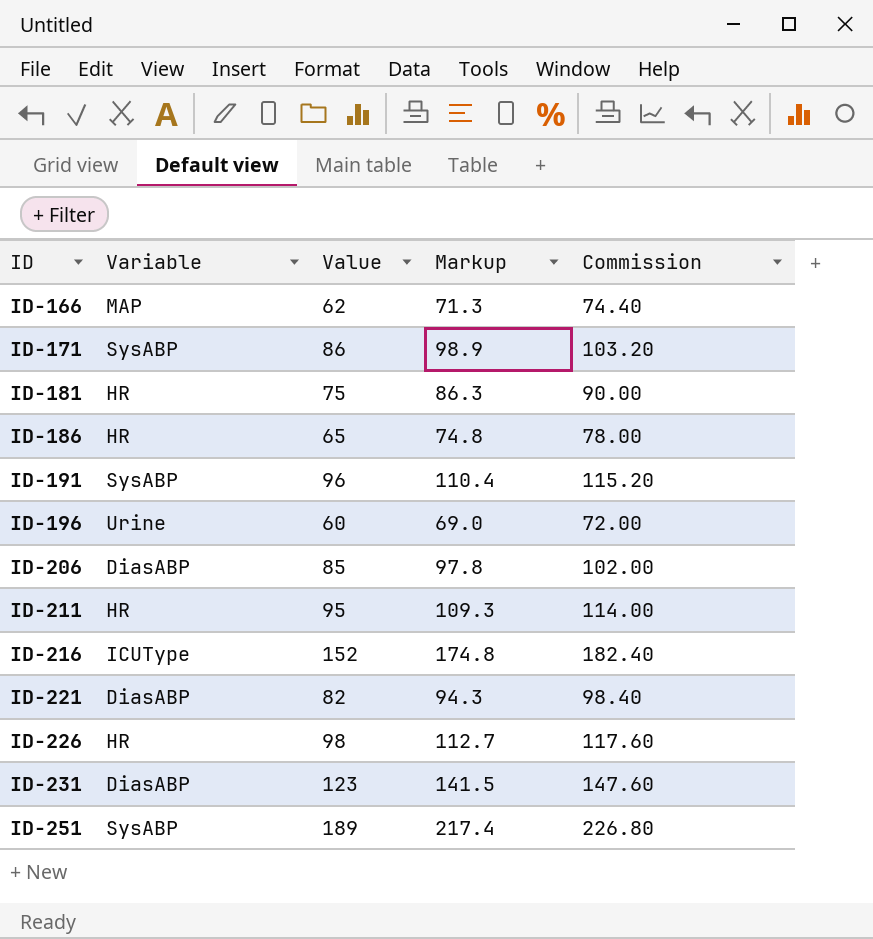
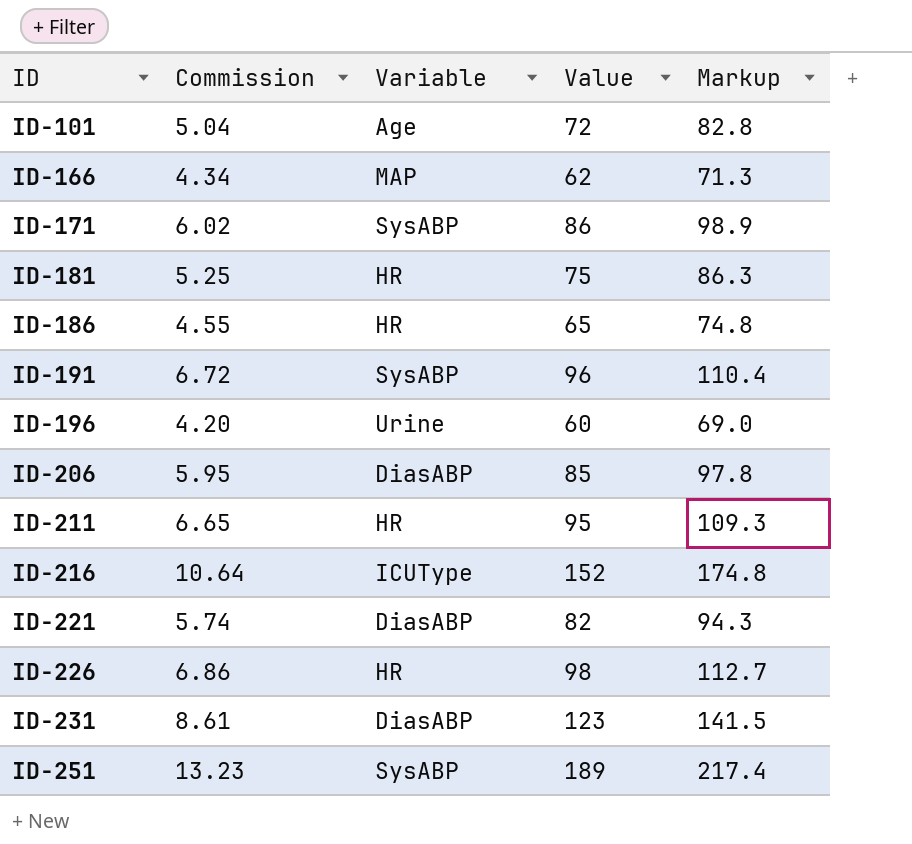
column Commission | formula: [Value] * 1.2 -> [Value] * 0.07
column Commission | position: 5 -> 2
row ID-101: none -> 5.04 | Age | 72 | 82.8

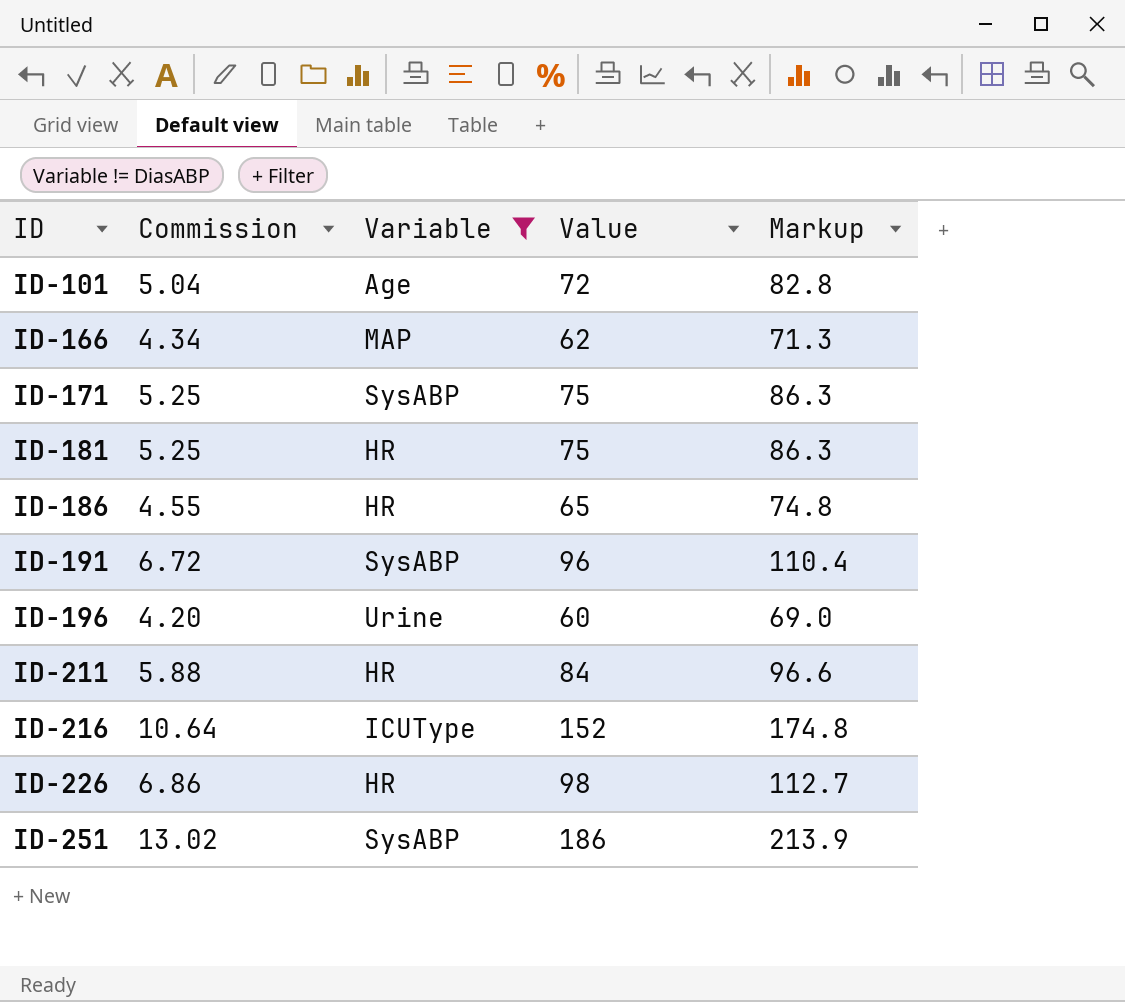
filter: none -> Variable != DiasABP
ID-171 | Commission: 6.02 -> 5.25
ID-171 | Value: 86 -> 75
ID-171 | Markup: 98.9 -> 86.3
ID-211 | Commission: 6.65 -> 5.88
ID-211 | Value: 95 -> 84
ID-211 | Markup: 109.3 -> 96.6
ID-251 | Commission: 13.23 -> 13.02
ID-251 | Value: 189 -> 186
ID-251 | Markup: 217.4 -> 213.9

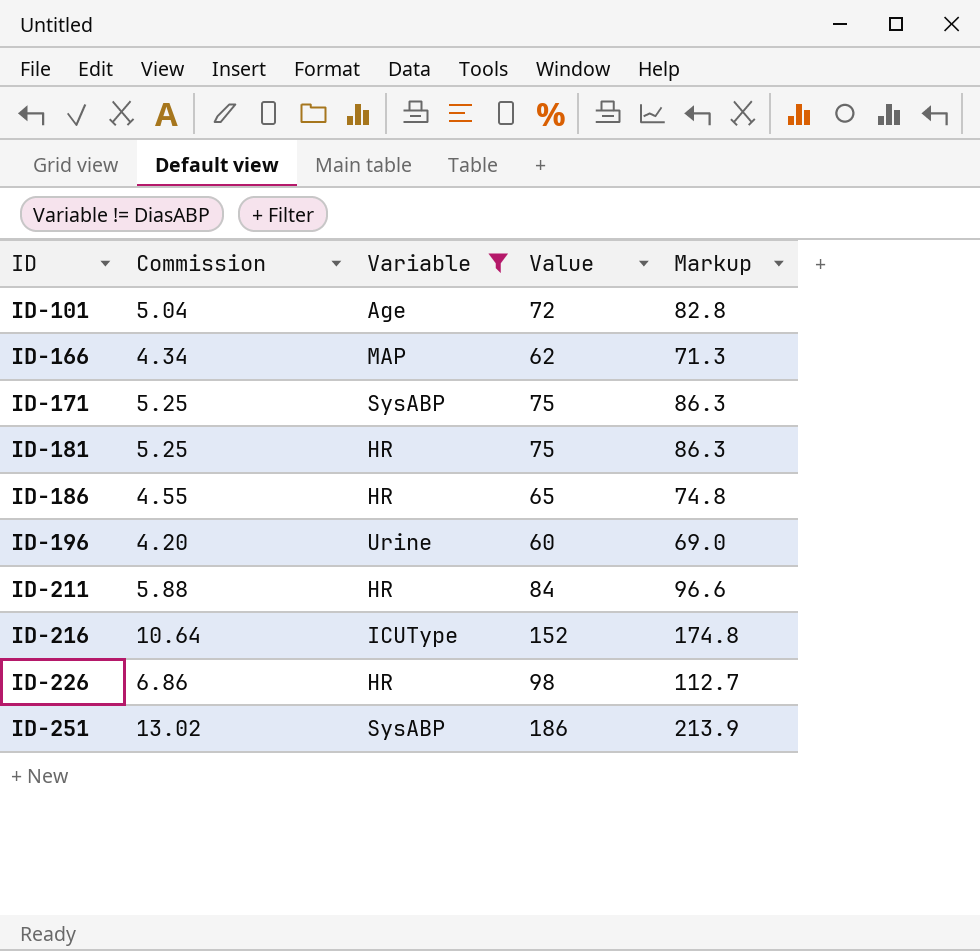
row ID-191: 6.72 | SysABP | 96 | 110.4 -> none

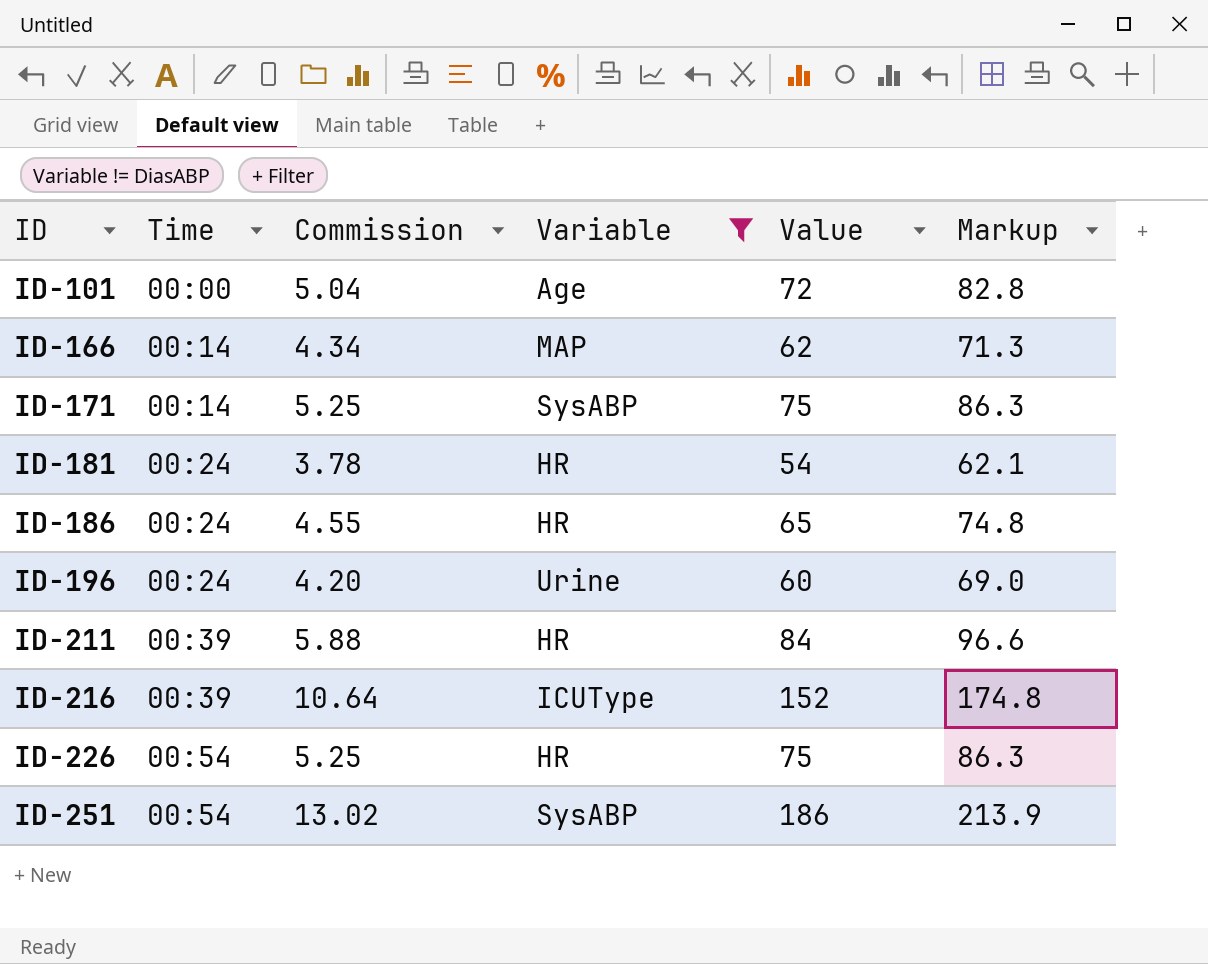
column Time | position: none -> 2
ID-181 | Commission: 5.25 -> 3.78
ID-181 | Value: 75 -> 54
ID-181 | Markup: 86.3 -> 62.1
ID-226 | Commission: 6.86 -> 5.25
ID-226 | Value: 98 -> 75
ID-226 | Markup: 112.7 -> 86.3

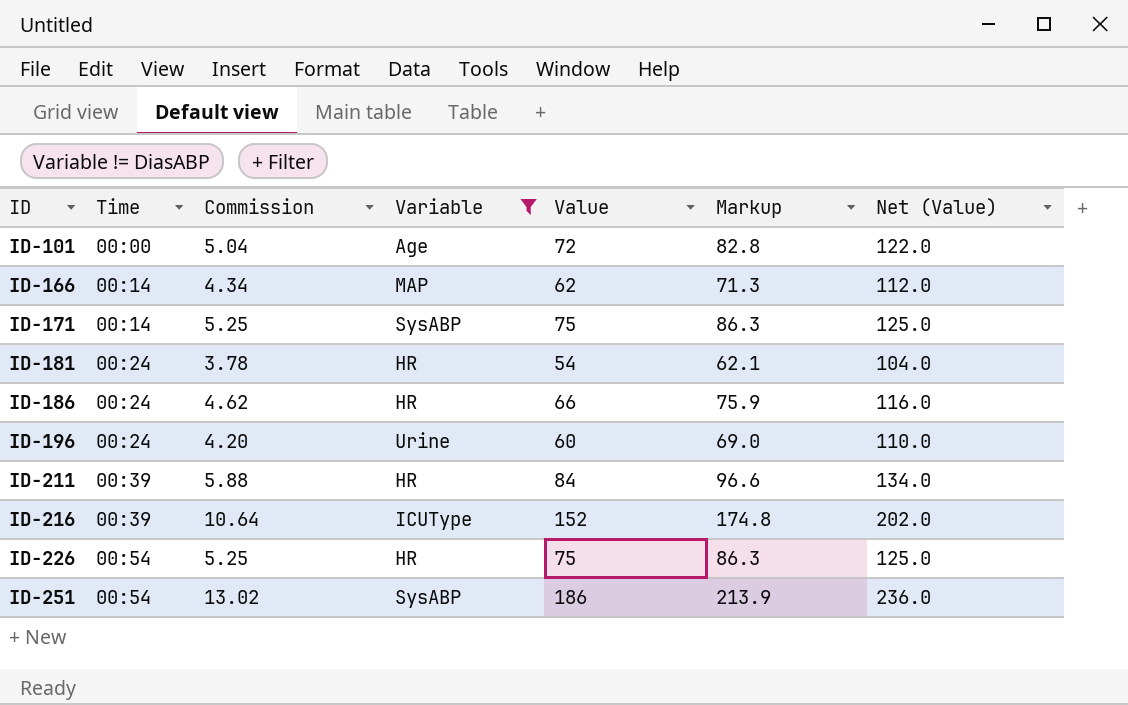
column Net (Value) | formula: none -> [Value] + 50
ID-186 | Commission: 4.55 -> 4.62
ID-186 | Value: 65 -> 66
ID-186 | Markup: 74.8 -> 75.9

